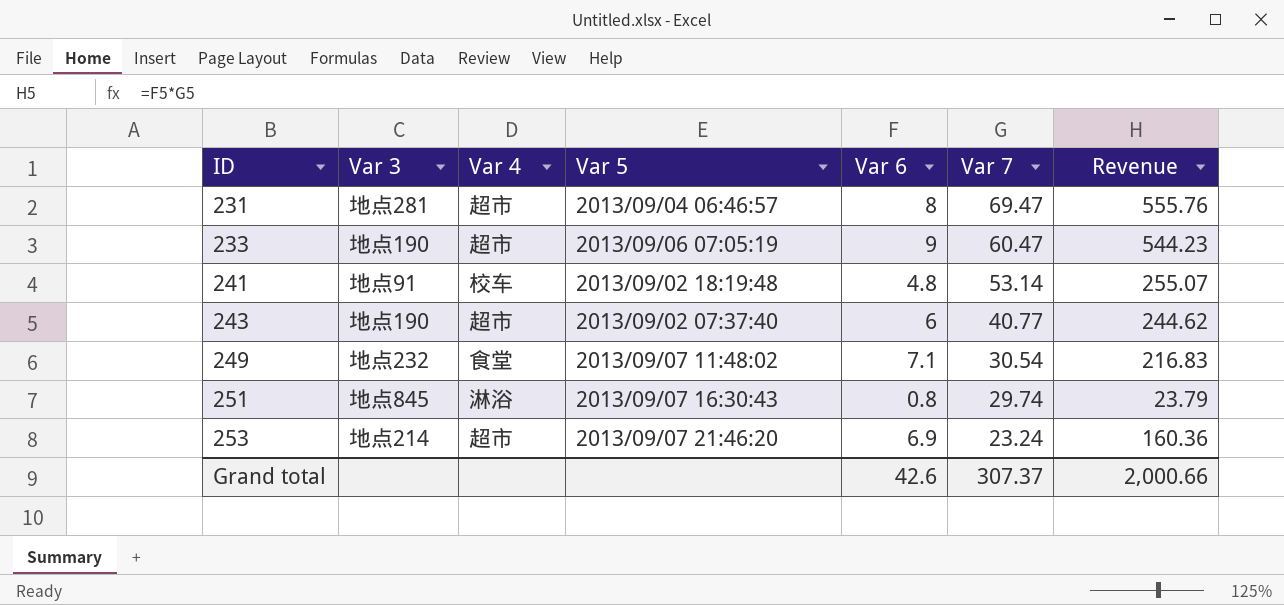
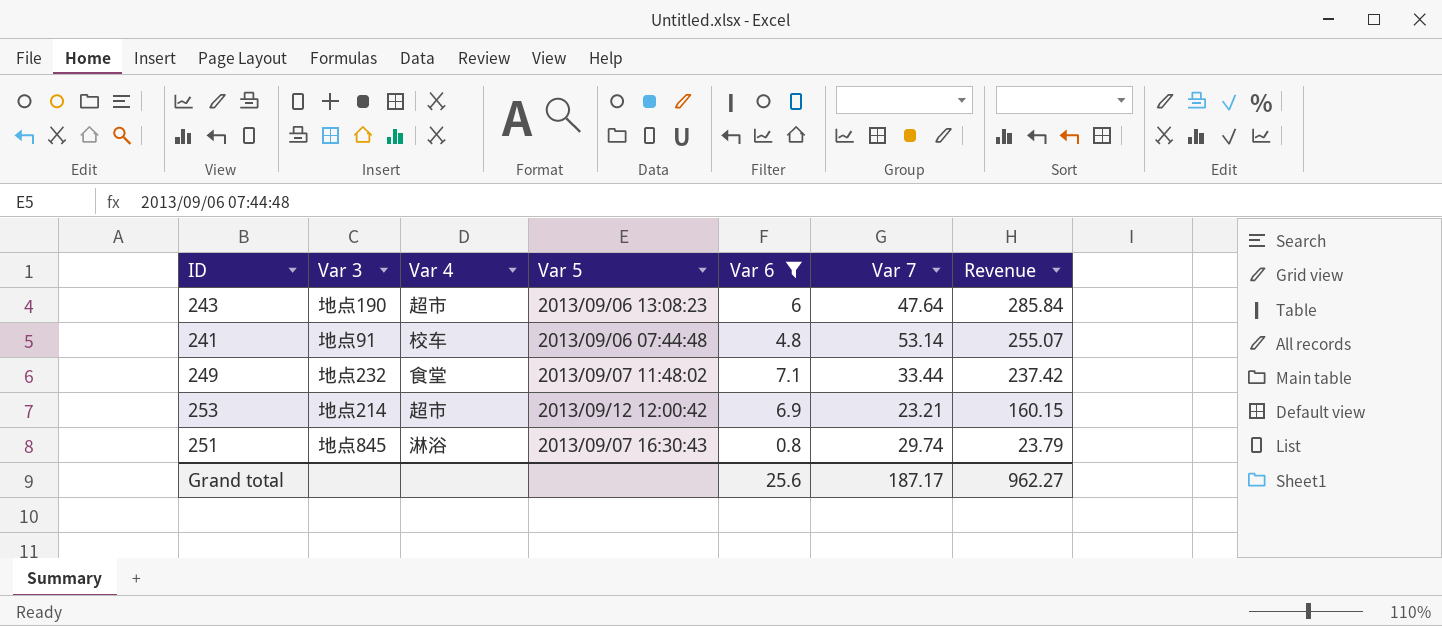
filter: none -> Var 6 <= 7.1
row order: ID ascending -> Revenue descending
243 | Var 5: 2013/09/02 07:37:40 -> 2013/09/06 13:08:23
243 | Var 7: 40.77 -> 47.64
243 | Revenue: 244.62 -> 285.84
241 | Var 5: 2013/09/02 18:19:48 -> 2013/09/06 07:44:48
249 | Var 7: 30.54 -> 33.44
249 | Revenue: 216.83 -> 237.42
253 | Var 5: 2013/09/07 21:46:20 -> 2013/09/12 12:00:42
253 | Var 7: 23.24 -> 23.21
253 | Revenue: 160.36 -> 160.15
Grand total | Var 6: 42.6 -> 25.6
Grand total | Var 7: 307.37 -> 187.17
Grand total | Revenue: 2,000.66 -> 962.27

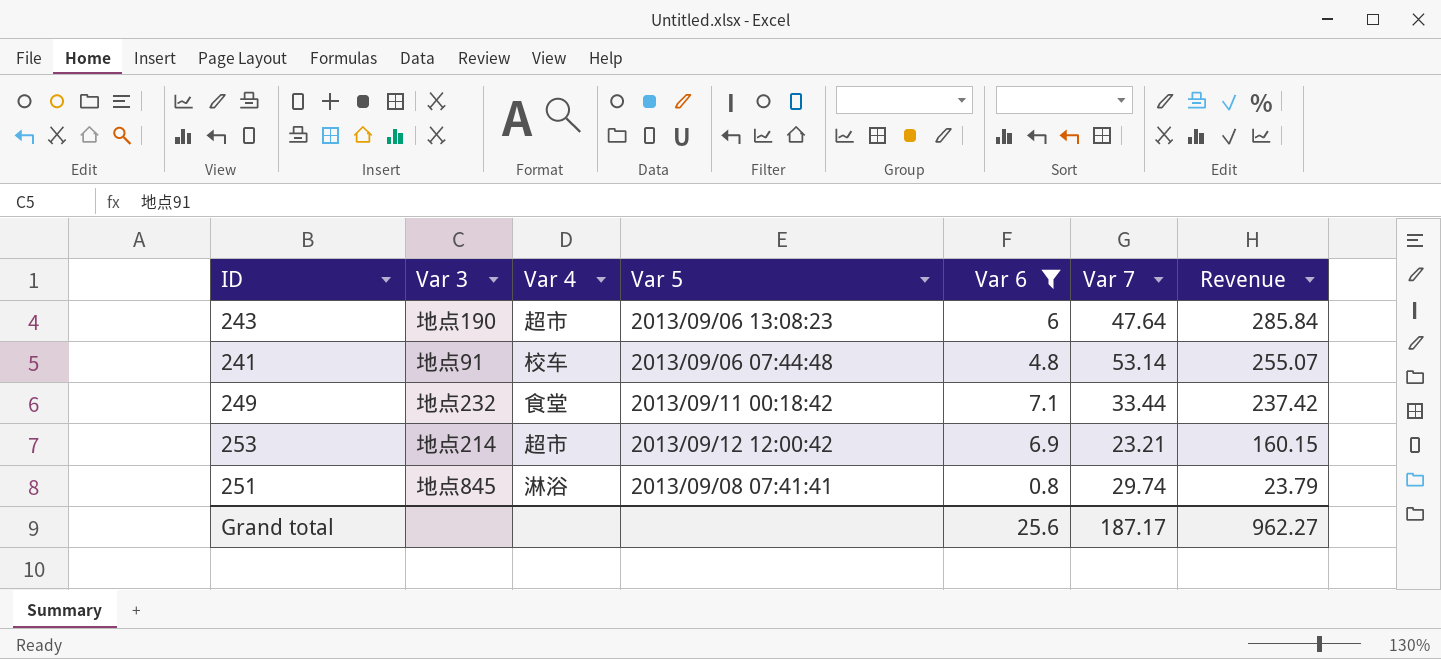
249 | Var 5: 2013/09/07 11:48:02 -> 2013/09/11 00:18:42
251 | Var 5: 2013/09/07 16:30:43 -> 2013/09/08 07:41:41

